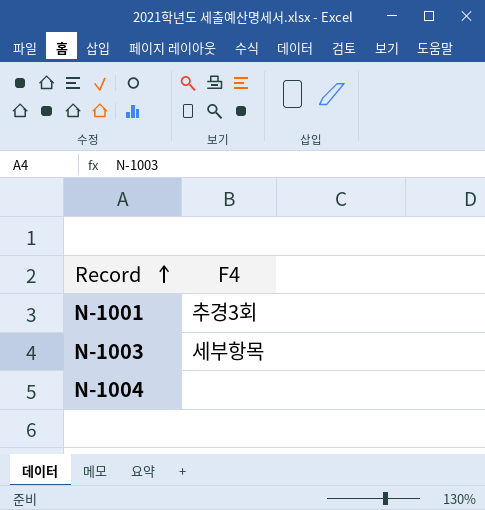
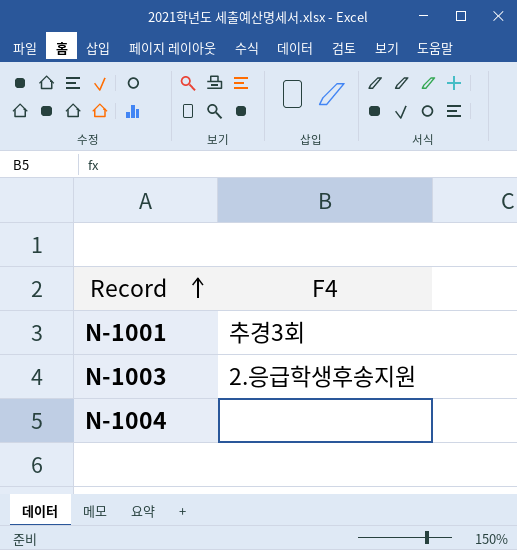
N-1003 | F4: 세부항목 -> 2.응급학생후송지원

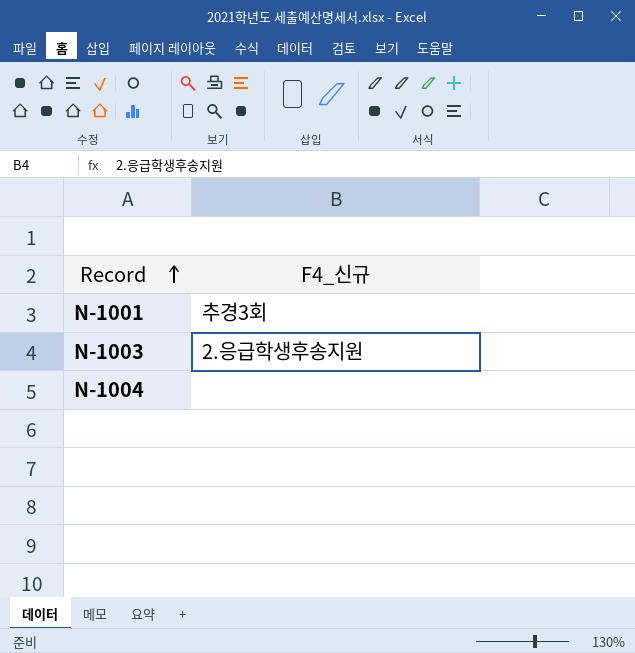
column name: F4 -> F4_신규

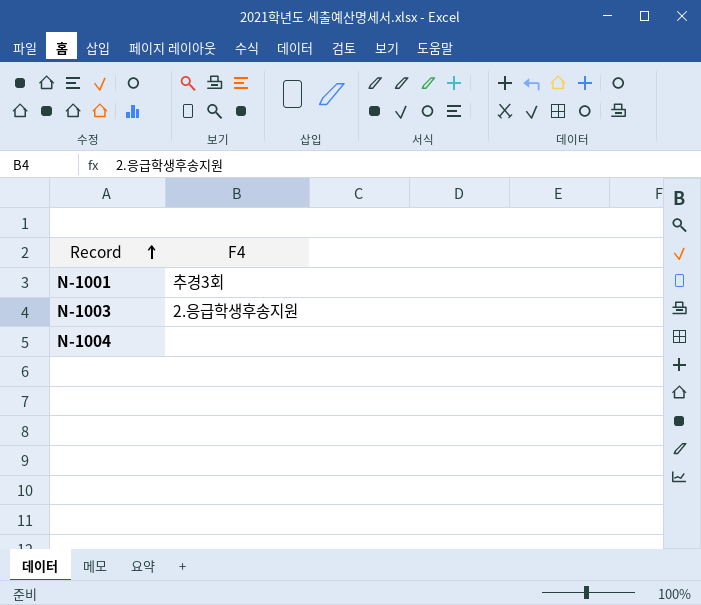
column name: F4_신규 -> F4

